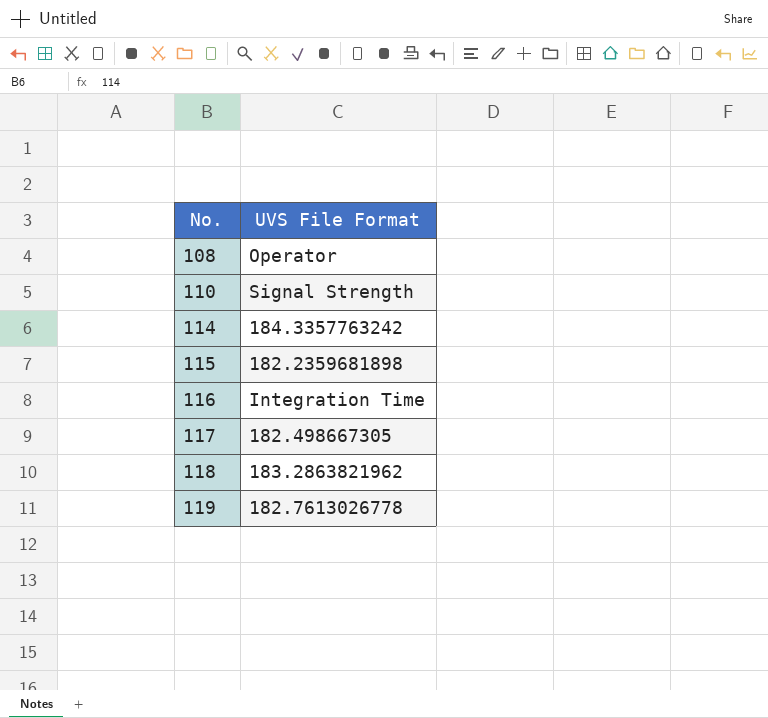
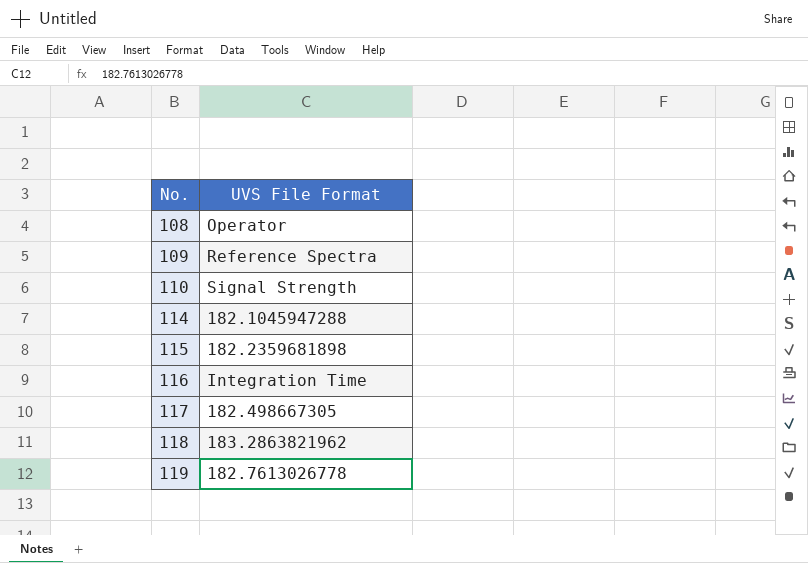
row 109: none -> Reference Spectra
114 | UVS File Format: 184.3357763242 -> 182.1045947288

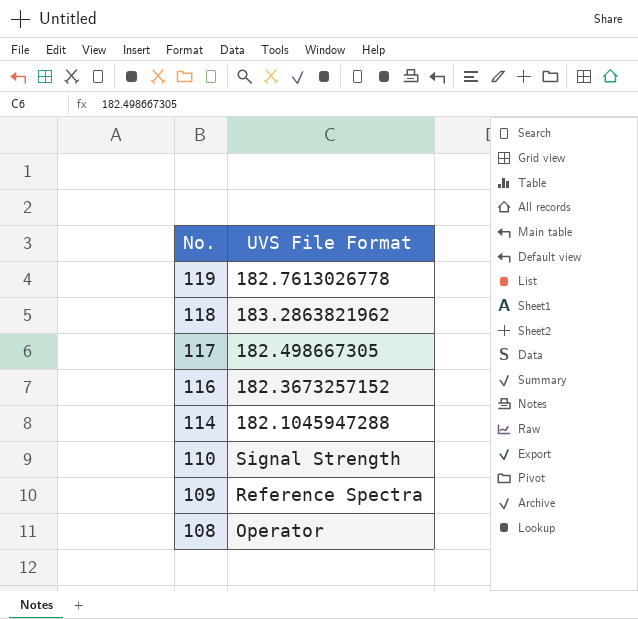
row order: No. ascending -> No. descending
row 115: 182.2359681898 -> none
116 | UVS File Format: Integration Time -> 182.3673257152

